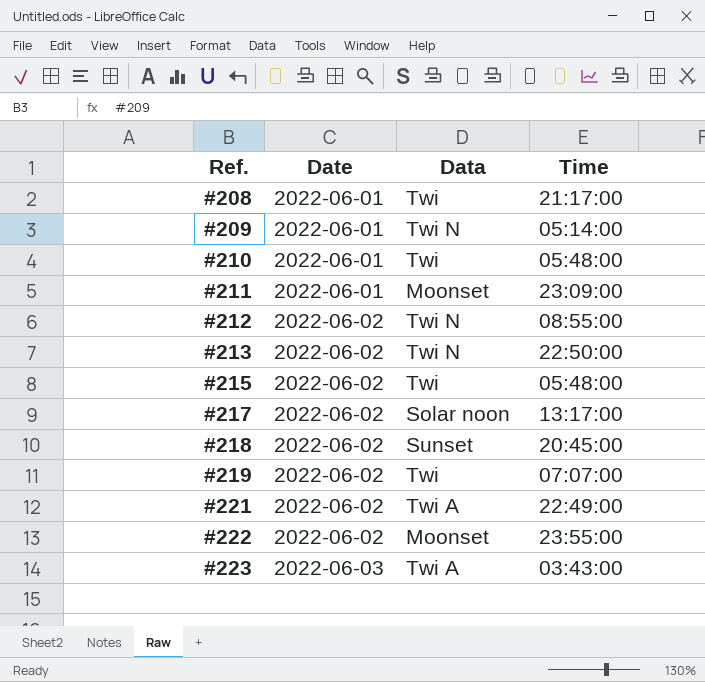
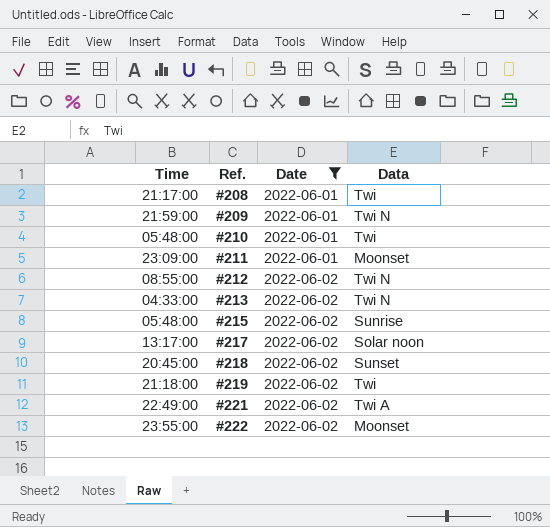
filter: none -> Date != 2022-06-03
column Time | position: 4 -> 1
#209 | Time: 05:14:00 -> 21:59:00
#213 | Time: 22:50:00 -> 04:33:00
#215 | Data: Twi -> Sunrise
#219 | Time: 07:07:00 -> 21:18:00

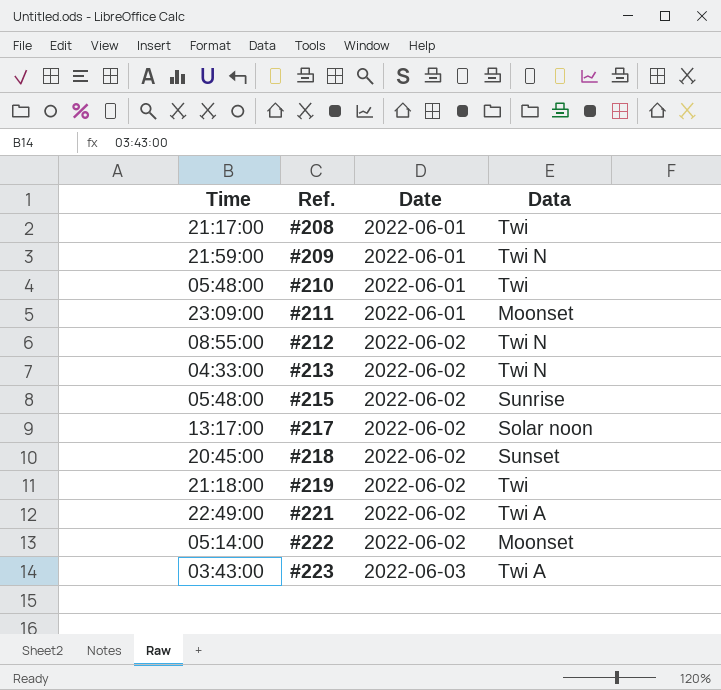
filter: Date != 2022-06-03 -> none
#222 | Time: 23:55:00 -> 05:14:00

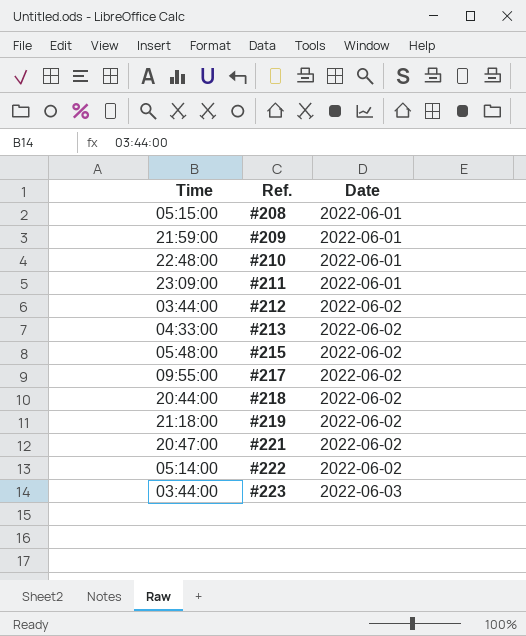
column Data | position: 4 -> none
#208 | Time: 21:17:00 -> 05:15:00
#210 | Time: 05:48:00 -> 22:48:00
#212 | Time: 08:55:00 -> 03:44:00
#217 | Time: 13:17:00 -> 09:55:00
#218 | Time: 20:45:00 -> 20:44:00
#221 | Time: 22:49:00 -> 20:47:00
#223 | Time: 03:43:00 -> 03:44:00

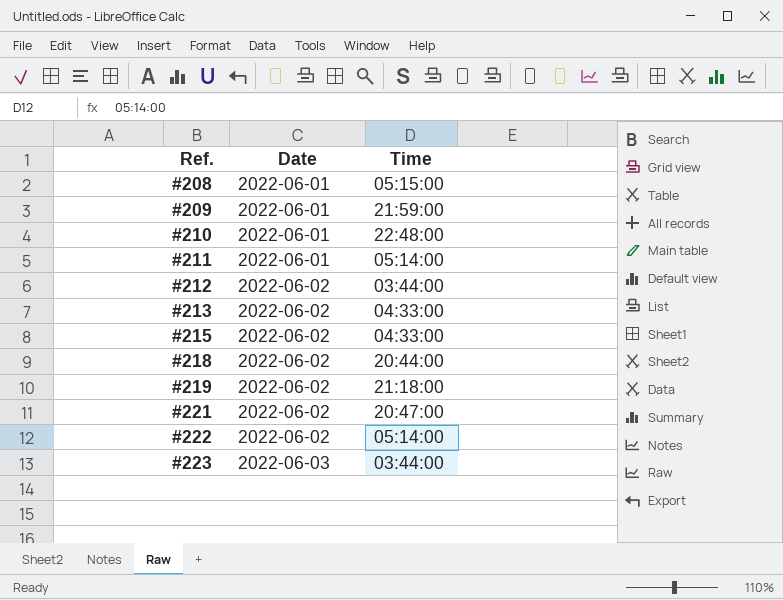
column Time | position: 1 -> 3
row #217: 09:55:00 | 2022-06-02 -> none
#211 | Time: 23:09:00 -> 05:14:00
#215 | Time: 05:48:00 -> 04:33:00

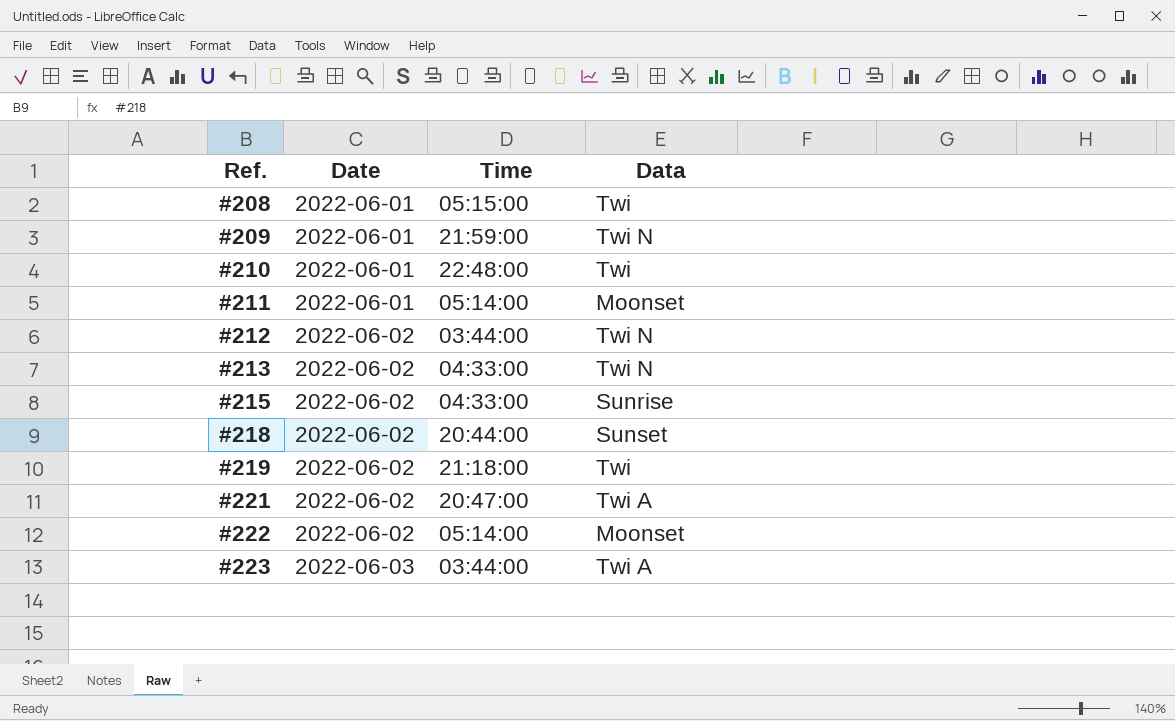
column Data | position: none -> 4

